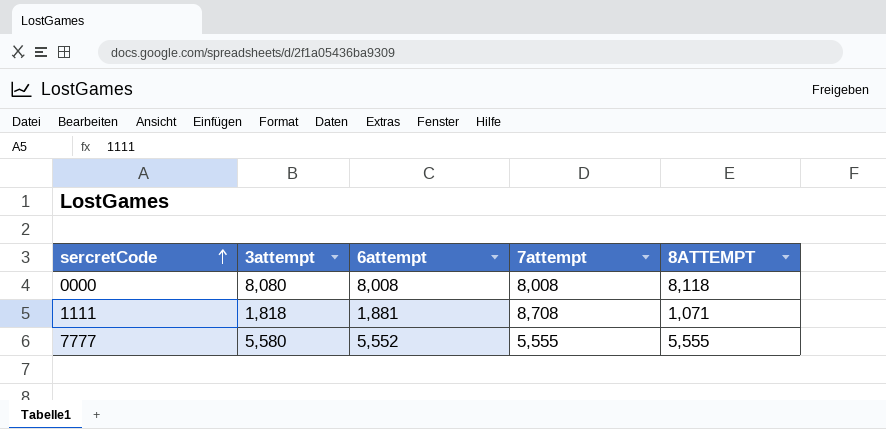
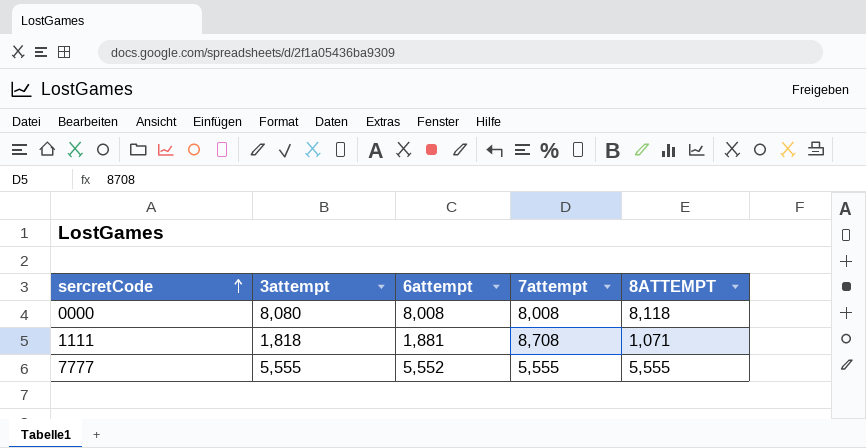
7777 | 3attempt: 5,580 -> 5,555

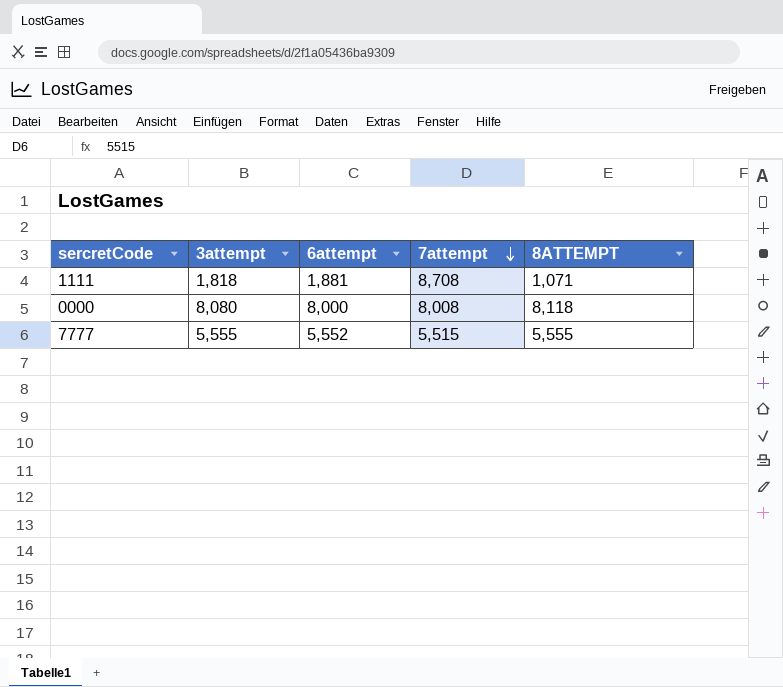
row order: sercretCode ascending -> 7attempt descending
0000 | 6attempt: 8,008 -> 8,000
7777 | 7attempt: 5,555 -> 5,515

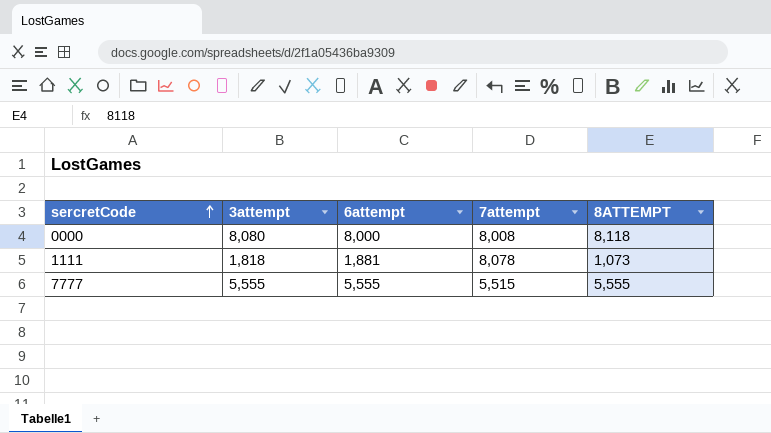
row order: 7attempt descending -> sercretCode ascending
1111 | 7attempt: 8,708 -> 8,078
1111 | 8ATTEMPT: 1,071 -> 1,073
7777 | 6attempt: 5,552 -> 5,555

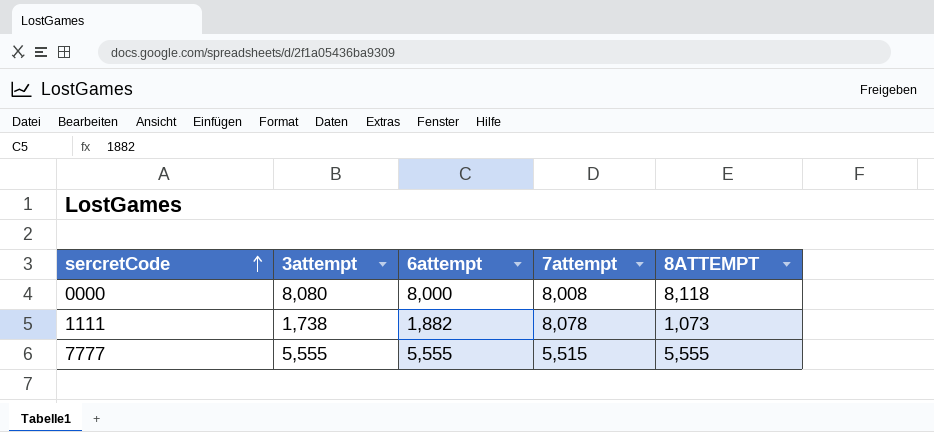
1111 | 3attempt: 1,818 -> 1,738
1111 | 6attempt: 1,881 -> 1,882

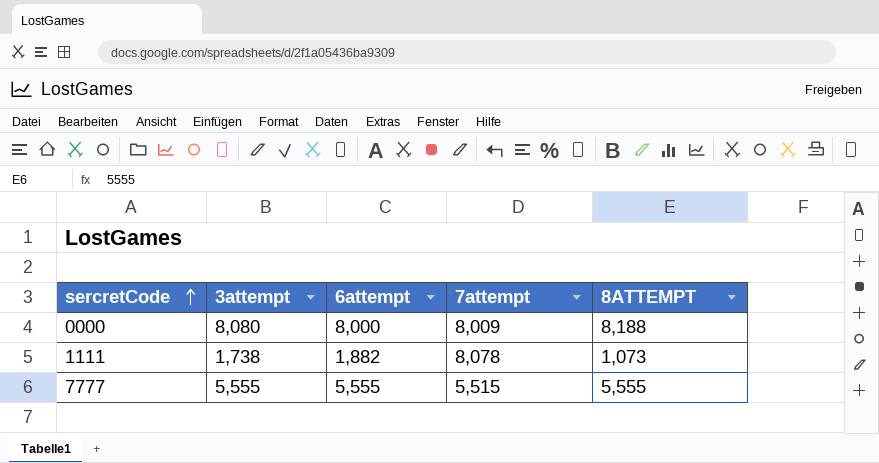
0000 | 7attempt: 8,008 -> 8,009
0000 | 8ATTEMPT: 8,118 -> 8,188

